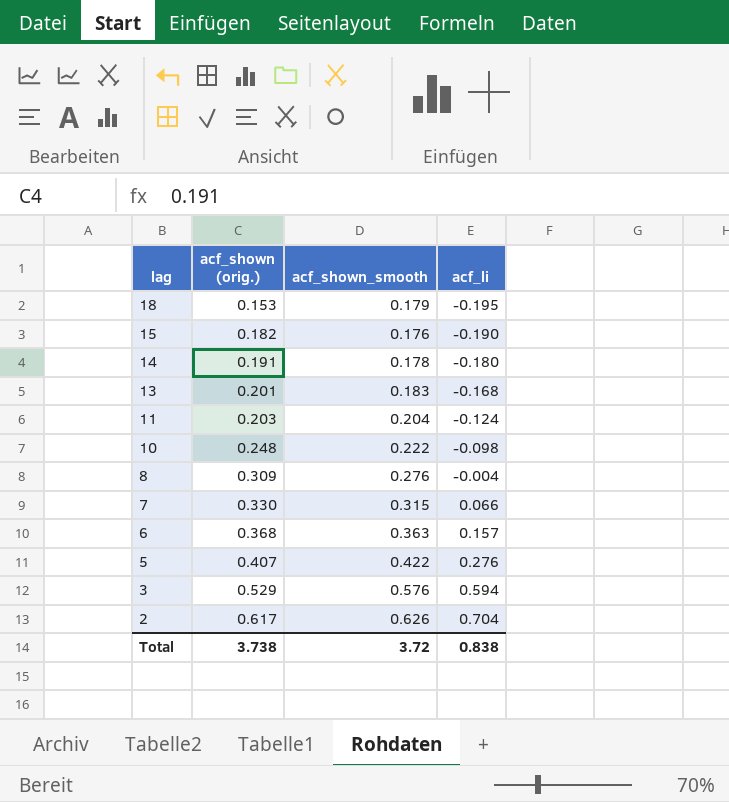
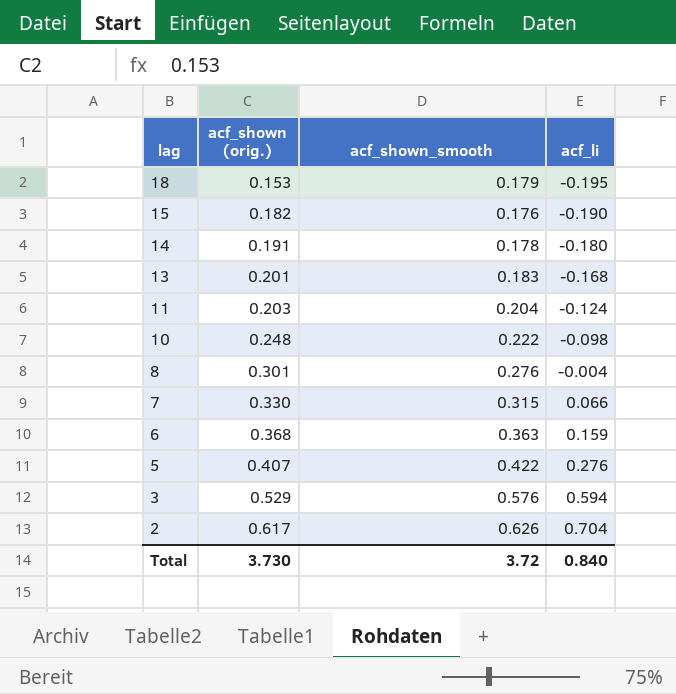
8 | acf_shown (orig.): 0.309 -> 0.301
6 | acf_li: 0.157 -> 0.159
Total | acf_shown (orig.): 3.738 -> 3.730
Total | acf_li: 0.838 -> 0.840

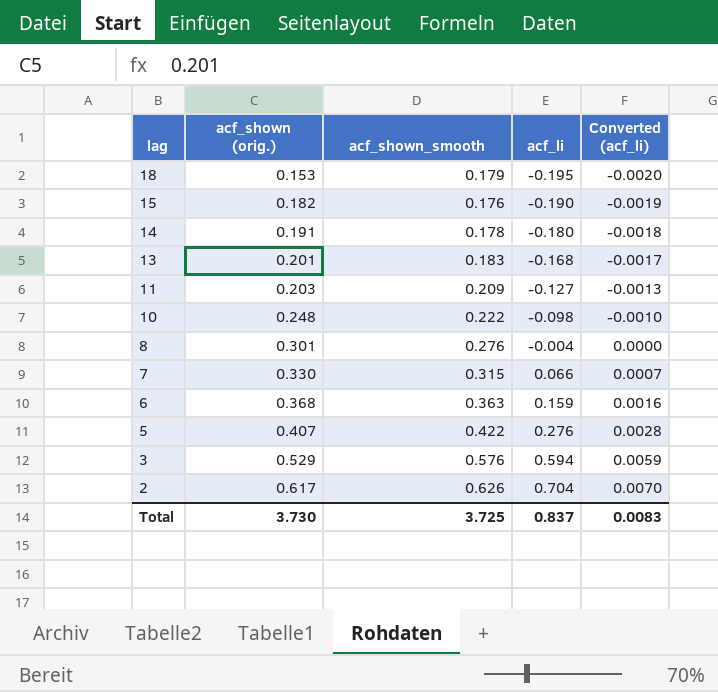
column Converted (acf_li) | formula: none -> [acf_li] * 0.01
11 | acf_shown_smooth: 0.204 -> 0.209
11 | acf_li: -0.124 -> -0.127
Total | acf_shown_smooth: 3.72 -> 3.725
Total | acf_li: 0.840 -> 0.837

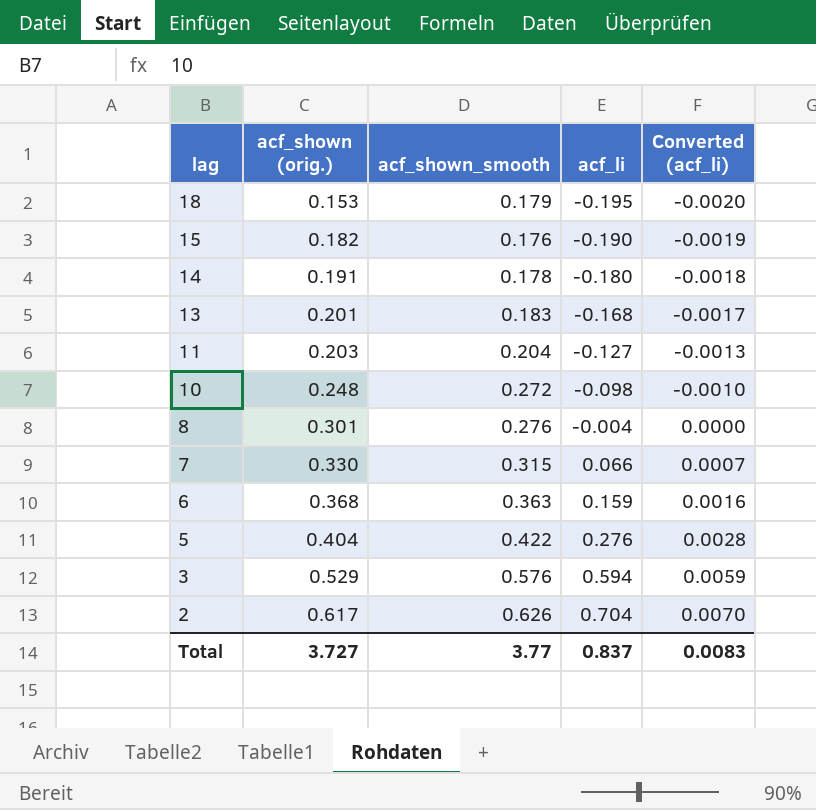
11 | acf_shown_smooth: 0.209 -> 0.204
10 | acf_shown_smooth: 0.222 -> 0.272
5 | acf_shown (orig.): 0.407 -> 0.404
Total | acf_shown (orig.): 3.730 -> 3.727
Total | acf_shown_smooth: 3.725 -> 3.77

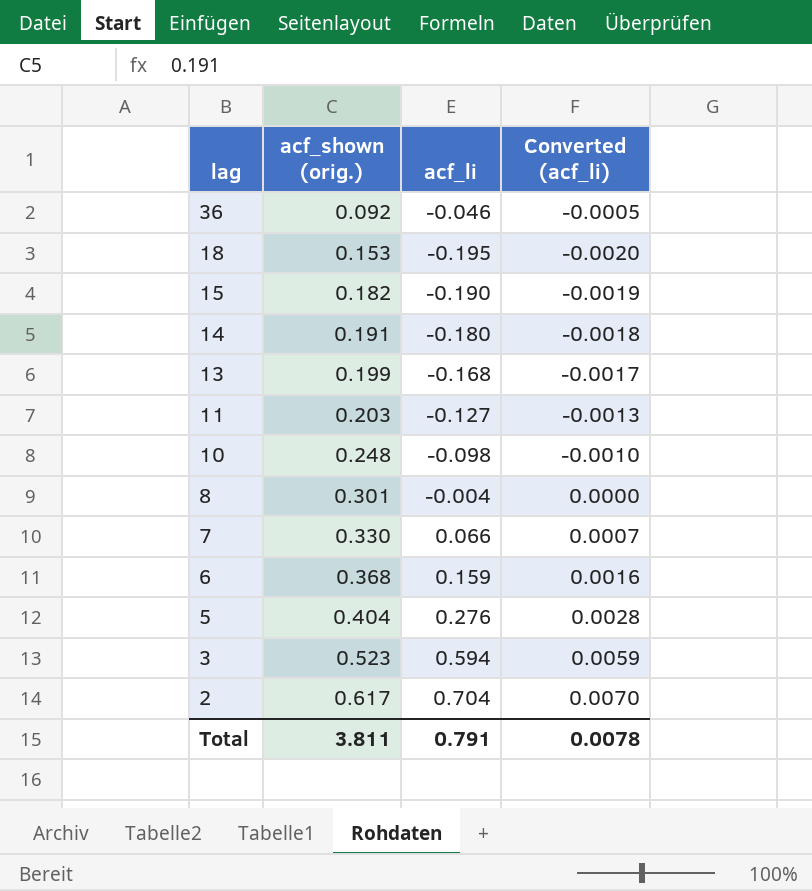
column acf_shown_smooth | position: 3 -> none
row 36: none -> 0.092 | -0.046 | -0.0005
13 | acf_shown (orig.): 0.201 -> 0.199
3 | acf_shown (orig.): 0.529 -> 0.523
Total | acf_shown (orig.): 3.727 -> 3.811
Total | acf_li: 0.837 -> 0.791
Total | Converted (acf_li): 0.0083 -> 0.0078

